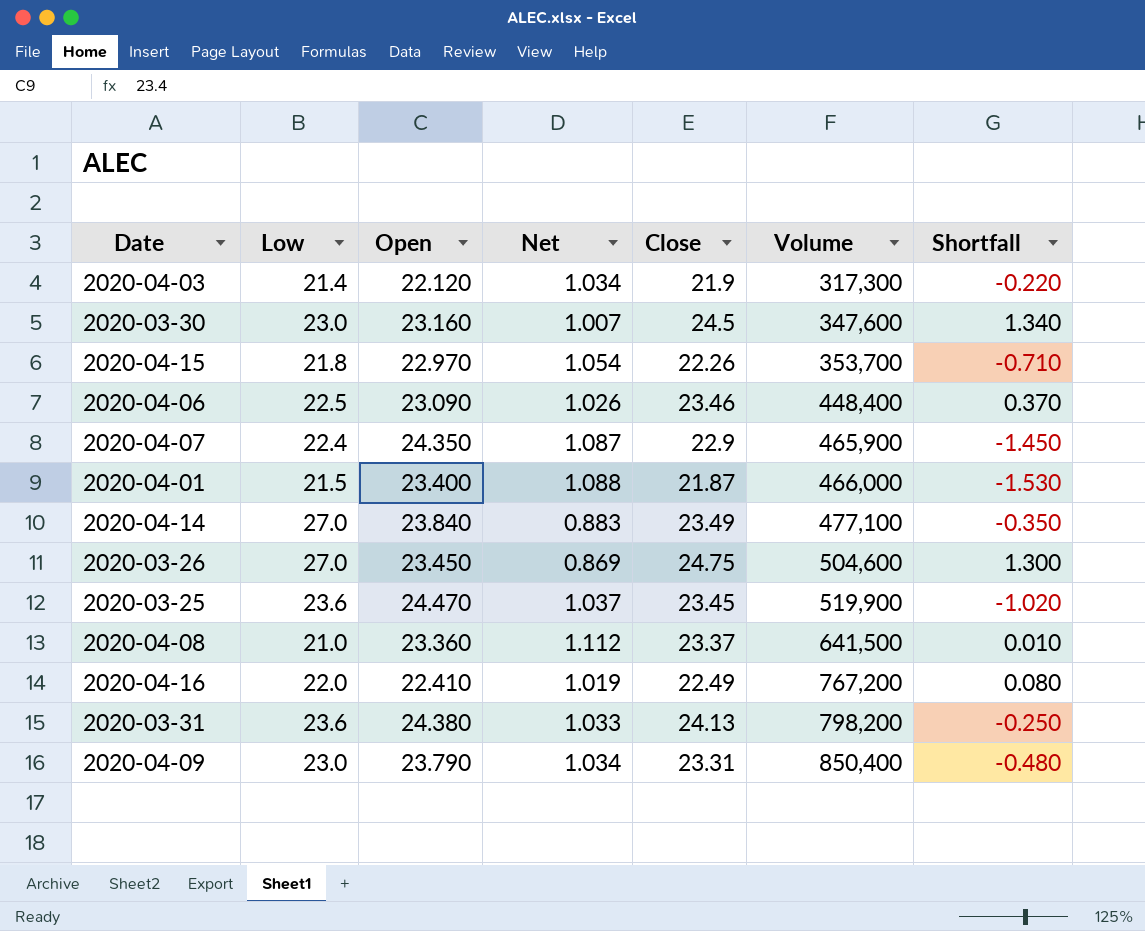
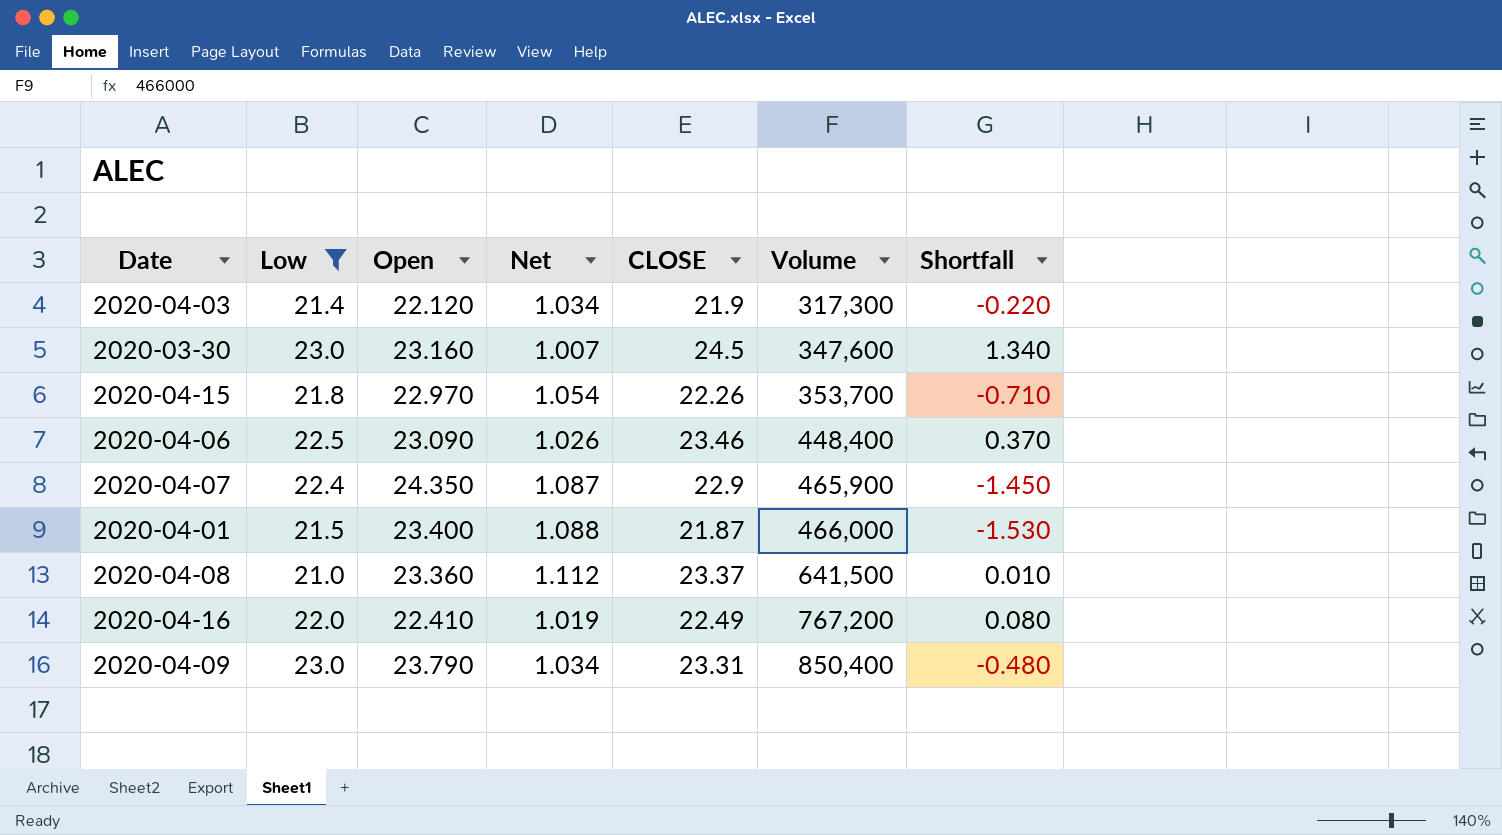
filter: none -> Low <= 23.0
column name: Close -> CLOSE

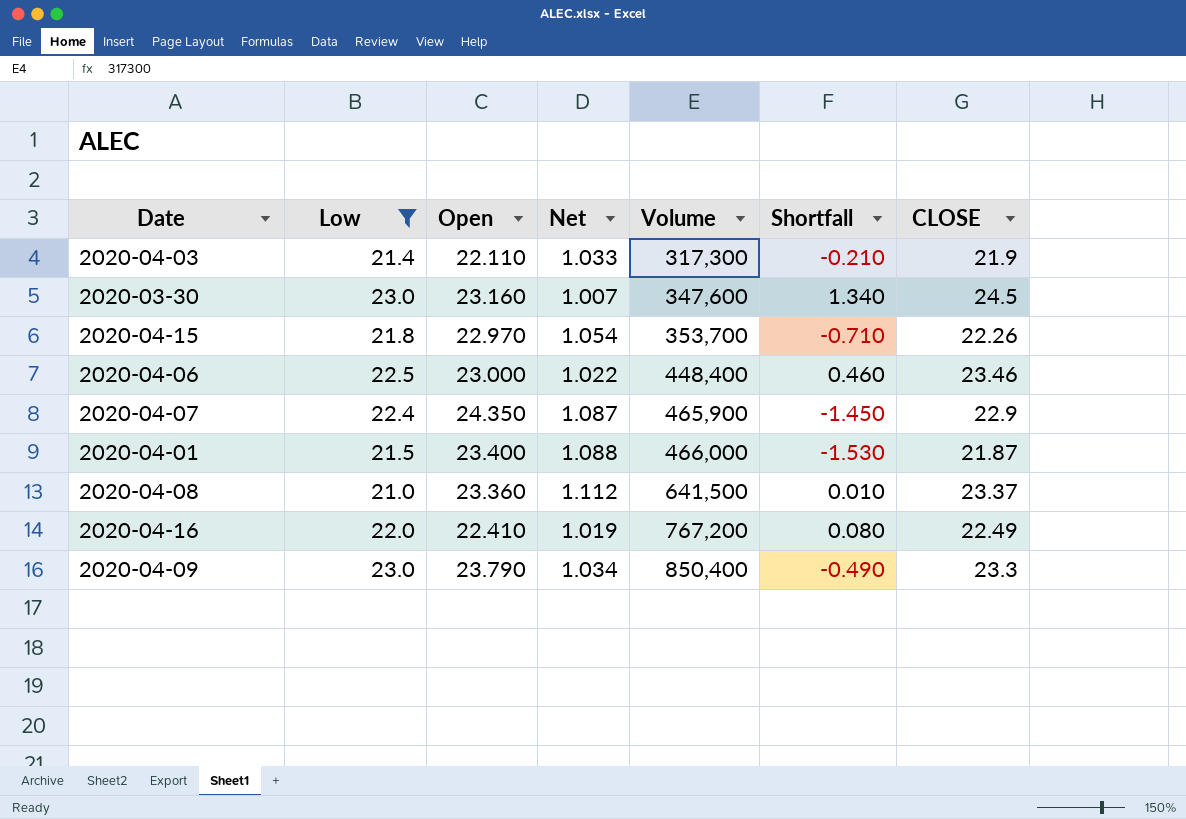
column CLOSE | position: 5 -> 7
2020-04-03 | Open: 22.120 -> 22.110
2020-04-03 | Net: 1.034 -> 1.033
2020-04-03 | Shortfall: -0.220 -> -0.210
2020-04-06 | Open: 23.090 -> 23.000
2020-04-06 | Net: 1.026 -> 1.022
2020-04-06 | Shortfall: 0.370 -> 0.460
2020-04-09 | Shortfall: -0.480 -> -0.490
2020-04-09 | CLOSE: 23.31 -> 23.3

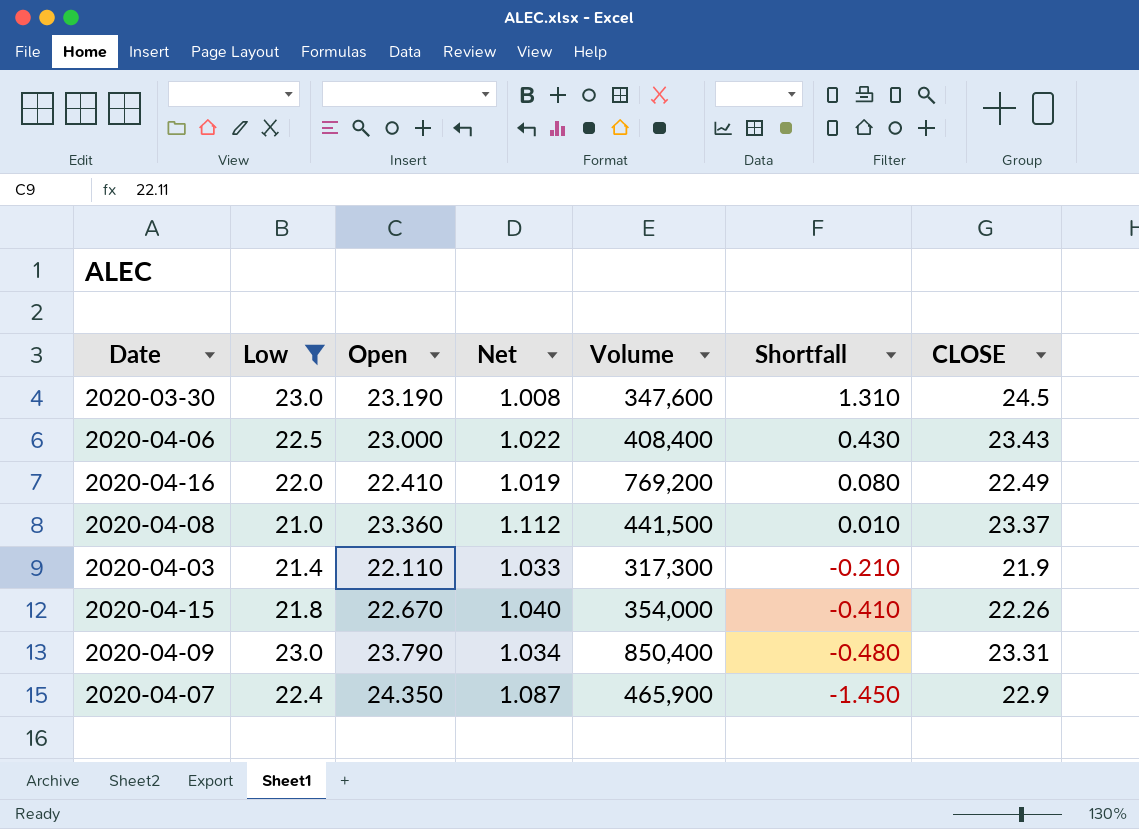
row order: Volume ascending -> Shortfall descending
row 2020-04-01: 21.5 | 23.400 | 1.088 | 466,000 | -1.530 | 21.87 -> none
2020-03-30 | Open: 23.160 -> 23.190
2020-03-30 | Net: 1.007 -> 1.008
2020-03-30 | Shortfall: 1.340 -> 1.310
2020-04-06 | Volume: 448,400 -> 408,400
2020-04-06 | Shortfall: 0.460 -> 0.430
2020-04-06 | CLOSE: 23.46 -> 23.43
2020-04-16 | Volume: 767,200 -> 769,200
2020-04-08 | Volume: 641,500 -> 441,500
2020-04-15 | Open: 22.970 -> 22.670
2020-04-15 | Net: 1.054 -> 1.040
2020-04-15 | Volume: 353,700 -> 354,000
2020-04-15 | Shortfall: -0.710 -> -0.410
2020-04-09 | Shortfall: -0.490 -> -0.480
2020-04-09 | CLOSE: 23.3 -> 23.31

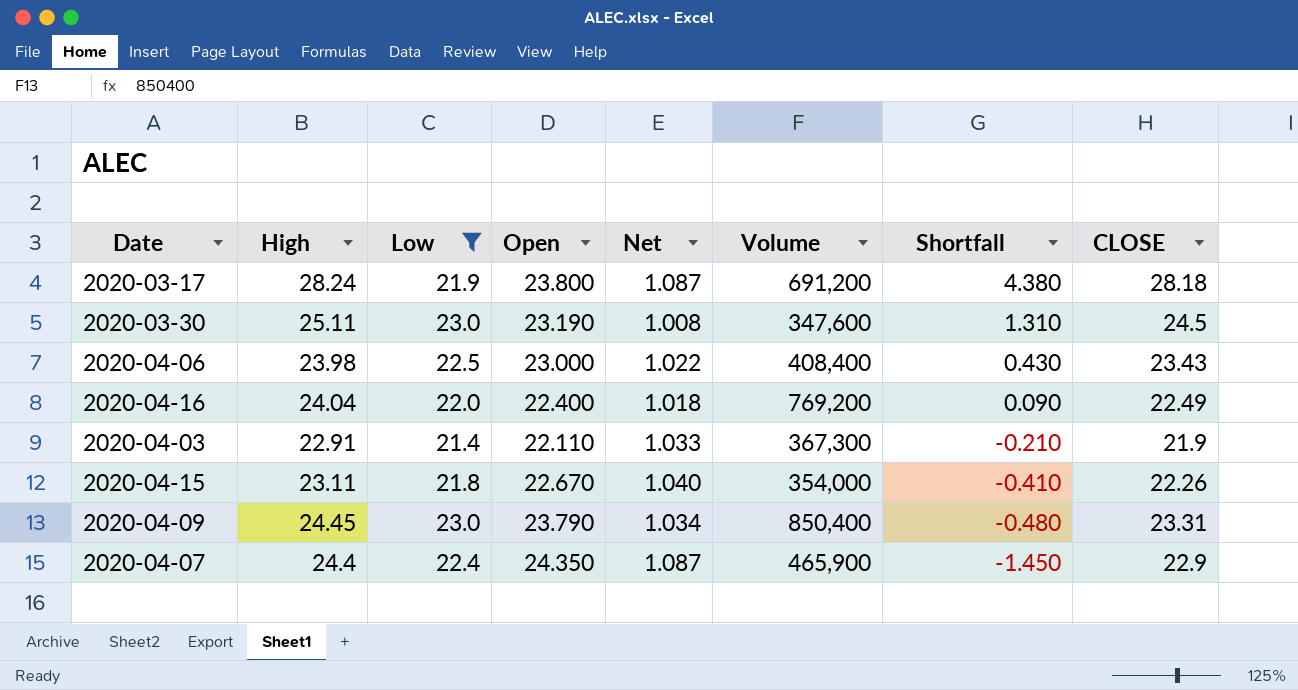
column High | position: none -> 2
row 2020-04-08: 21.0 | 23.360 | 1.112 | 441,500 | 0.010 | 23.37 -> none
row 2020-03-17: none -> 28.24 | 21.9 | 23.800 | 1.087 | 691,200 | 4.380 | 28.18
2020-04-16 | Open: 22.410 -> 22.400
2020-04-16 | Net: 1.019 -> 1.018
2020-04-16 | Shortfall: 0.080 -> 0.090
2020-04-03 | Volume: 317,300 -> 367,300

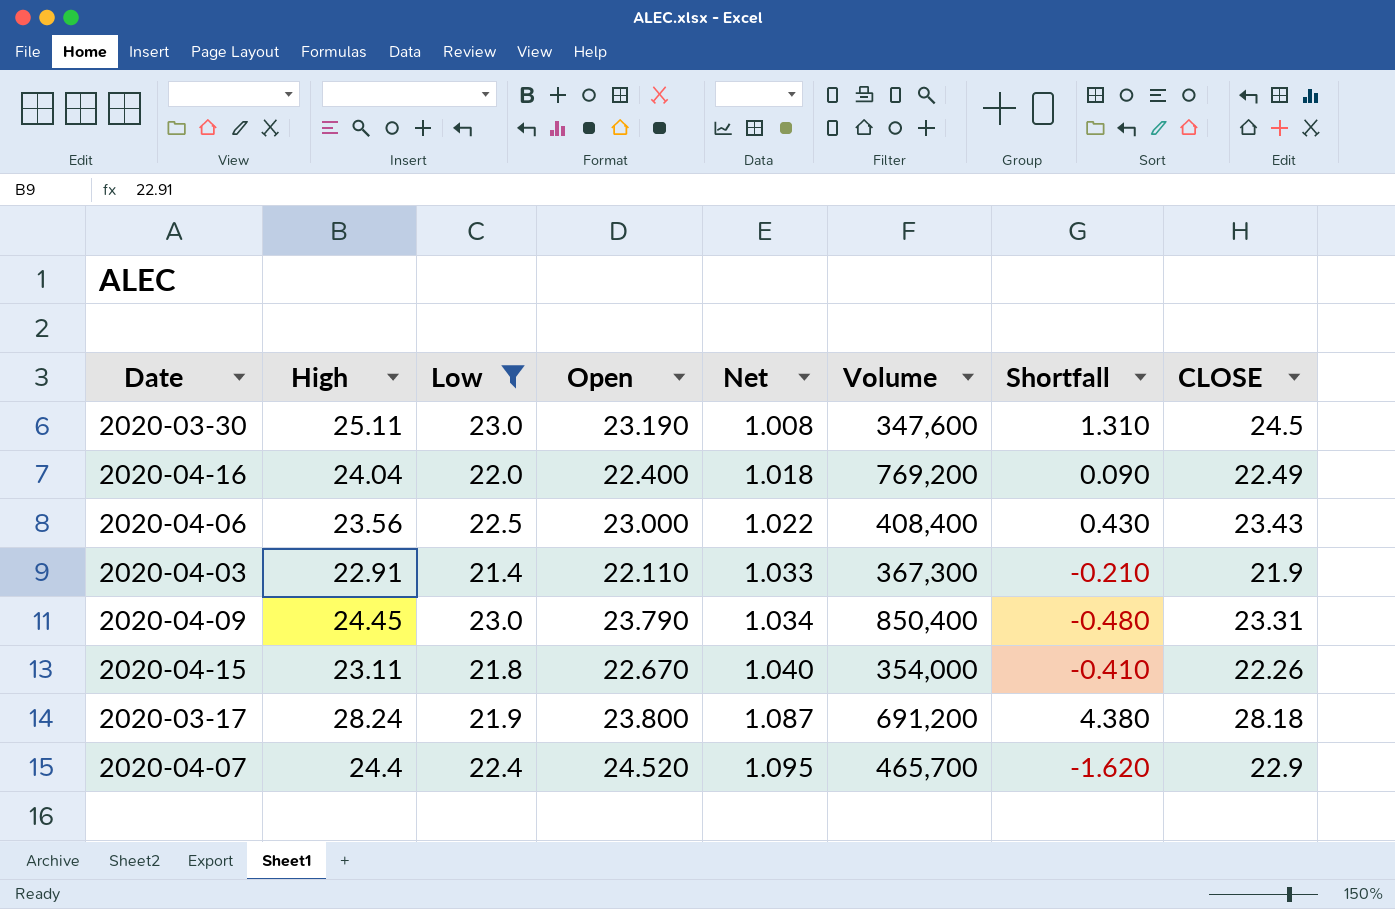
row order: Shortfall descending -> Net ascending
2020-04-06 | High: 23.98 -> 23.56
2020-04-07 | Open: 24.350 -> 24.520
2020-04-07 | Net: 1.087 -> 1.095
2020-04-07 | Volume: 465,900 -> 465,700
2020-04-07 | Shortfall: -1.450 -> -1.620

